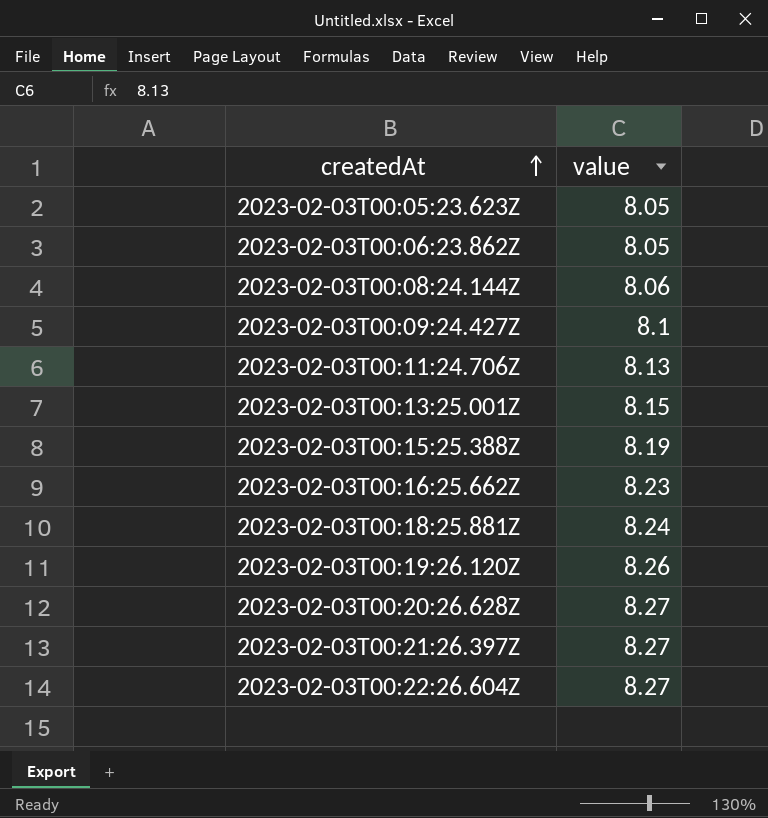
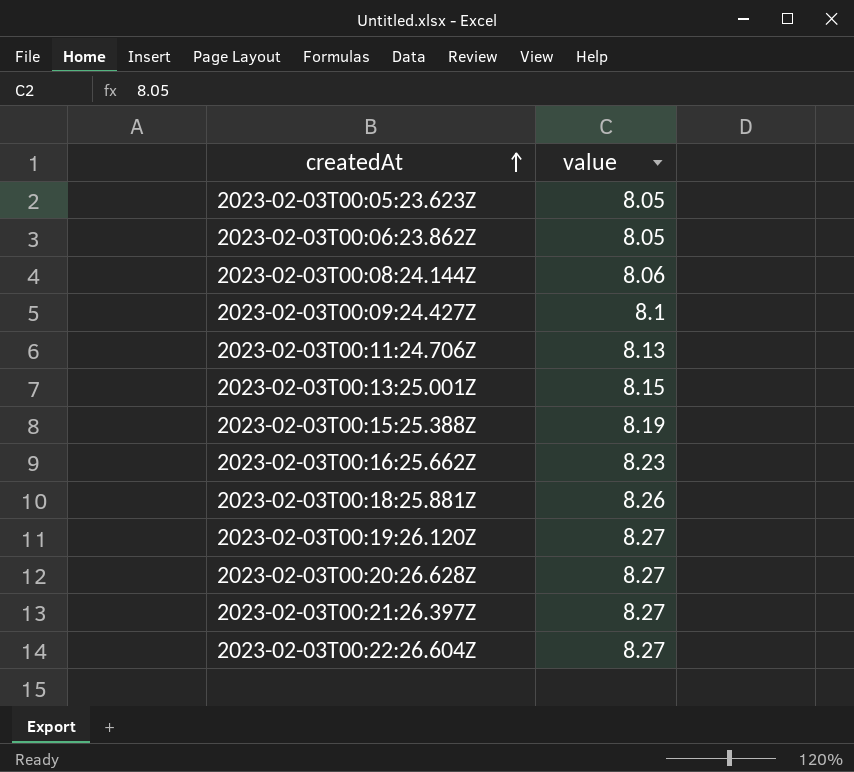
2023-02-03T00:18:25.881Z | value: 8.24 -> 8.26
2023-02-03T00:19:26.120Z | value: 8.26 -> 8.27

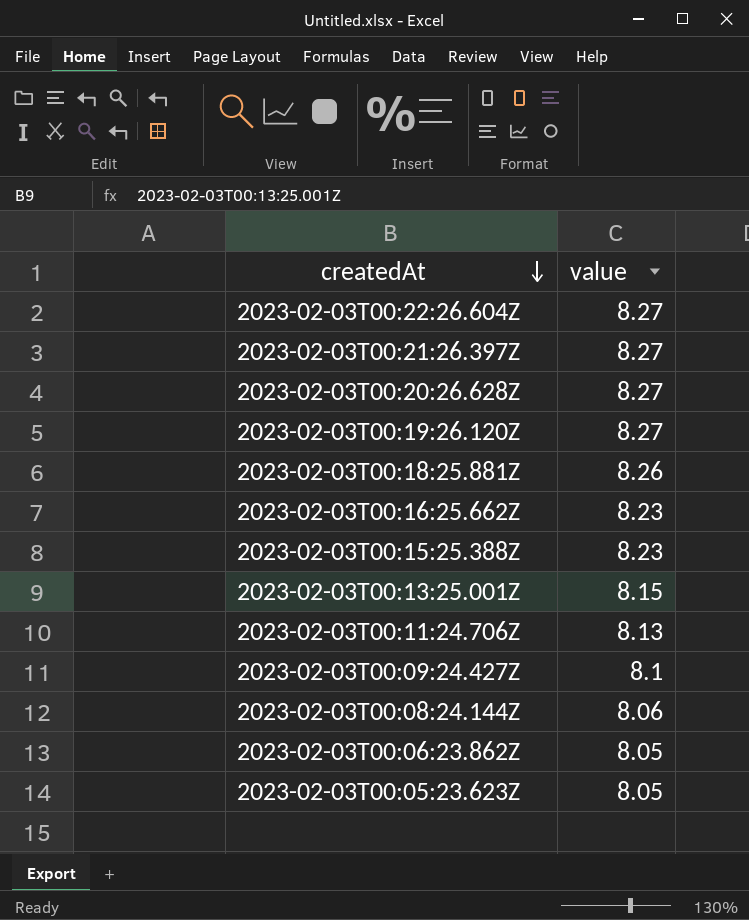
row order: createdAt ascending -> createdAt descending
2023-02-03T00:15:25.388Z | value: 8.19 -> 8.23

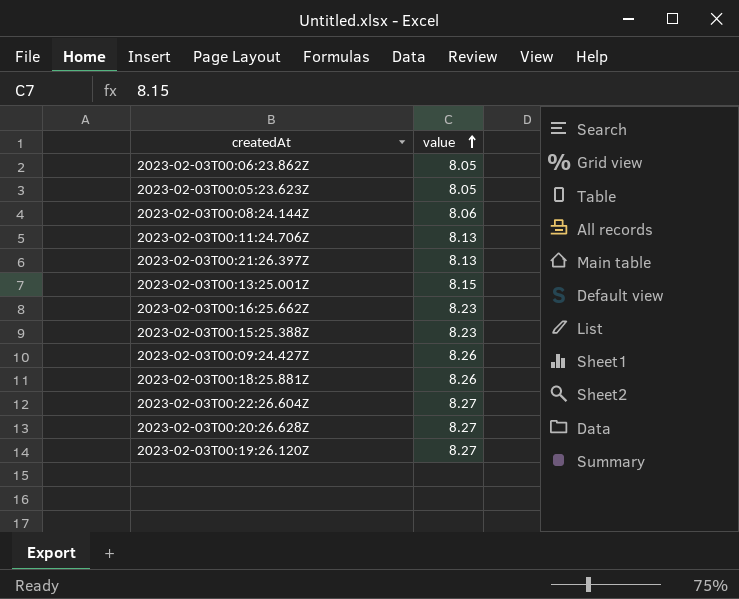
row order: createdAt descending -> value ascending
2023-02-03T00:21:26.397Z | value: 8.27 -> 8.13
2023-02-03T00:09:24.427Z | value: 8.1 -> 8.26

